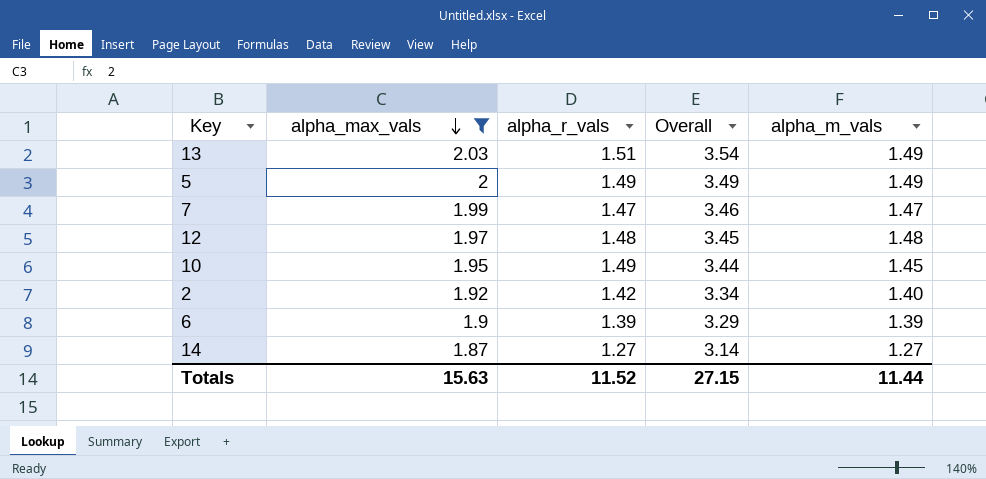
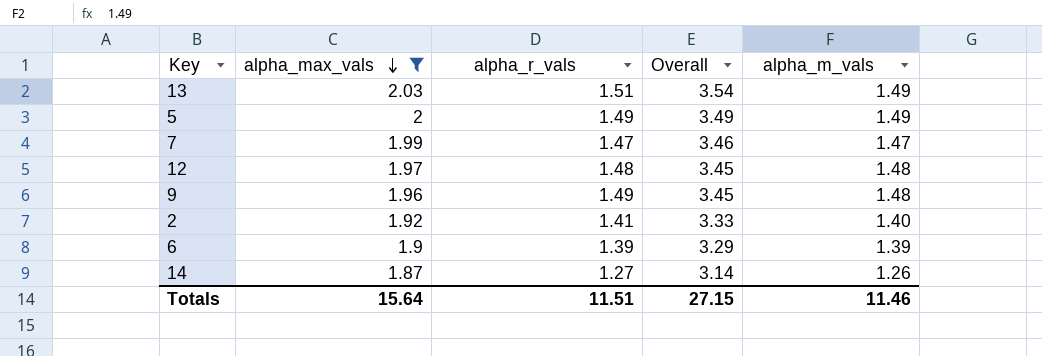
row 10: 1.95 | 1.49 | 3.44 | 1.45 -> none
row 9: none -> 1.96 | 1.49 | 3.45 | 1.48
2 | alpha_r_vals: 1.42 -> 1.41
2 | Overall: 3.34 -> 3.33
14 | alpha_m_vals: 1.27 -> 1.26
Totals | alpha_max_vals: 15.63 -> 15.64
Totals | alpha_r_vals: 11.52 -> 11.51
Totals | alpha_m_vals: 11.44 -> 11.46

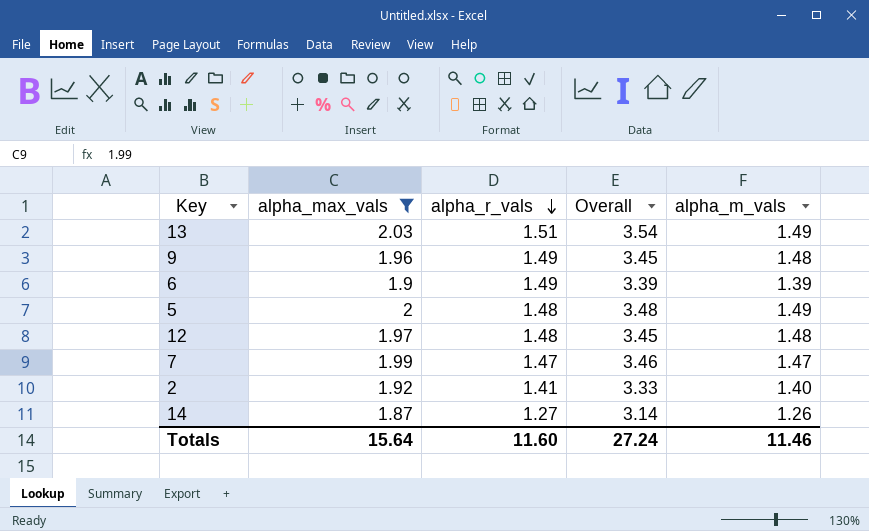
row order: alpha_max_vals descending -> alpha_r_vals descending
6 | alpha_r_vals: 1.39 -> 1.49
6 | Overall: 3.29 -> 3.39
5 | alpha_r_vals: 1.49 -> 1.48
5 | Overall: 3.49 -> 3.48
Totals | alpha_r_vals: 11.51 -> 11.60
Totals | Overall: 27.15 -> 27.24

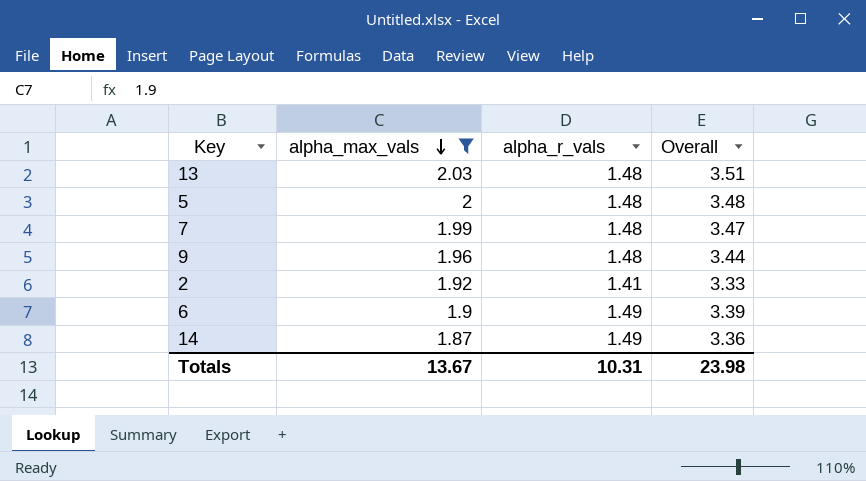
row order: alpha_r_vals descending -> alpha_max_vals descending
column alpha_m_vals | position: 5 -> none
row 12: 1.97 | 1.48 | 3.45 | 1.48 -> none
13 | alpha_r_vals: 1.51 -> 1.48
13 | Overall: 3.54 -> 3.51
7 | alpha_r_vals: 1.47 -> 1.48
7 | Overall: 3.46 -> 3.47
9 | alpha_r_vals: 1.49 -> 1.48
9 | Overall: 3.45 -> 3.44
14 | alpha_r_vals: 1.27 -> 1.49
14 | Overall: 3.14 -> 3.36
Totals | alpha_max_vals: 15.64 -> 13.67
Totals | alpha_r_vals: 11.60 -> 10.31
Totals | Overall: 27.24 -> 23.98

